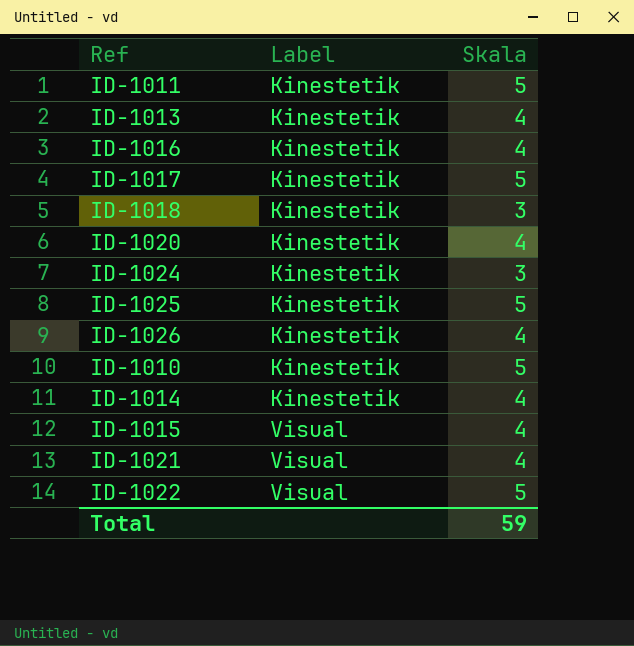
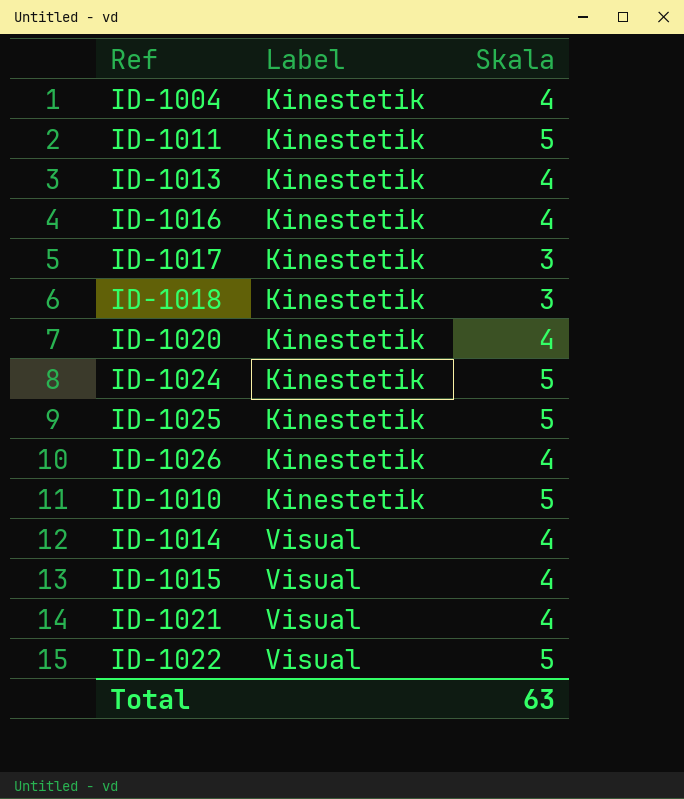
row ID-1004: none -> Kinestetik | 4
ID-1017 | Skala: 5 -> 3
ID-1024 | Skala: 3 -> 5
ID-1014 | Label: Kinestetik -> Visual
Total | Skala: 59 -> 63

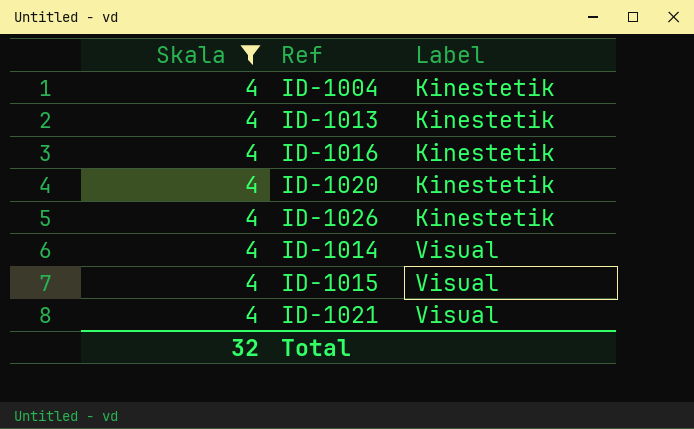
filter: none -> Skala = 4
column Skala | position: 3 -> 1
Total | Skala: 63 -> 32

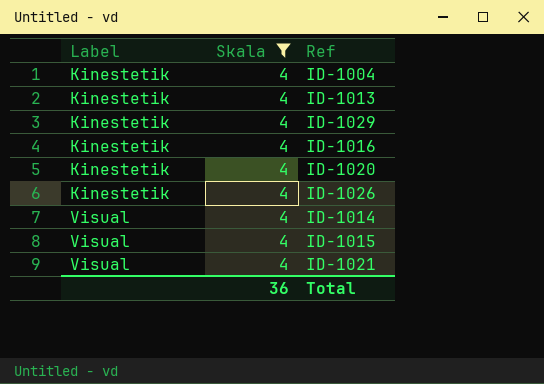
column Label | position: 3 -> 1
row ID-1029: none -> Kinestetik | 4
Total | Skala: 32 -> 36

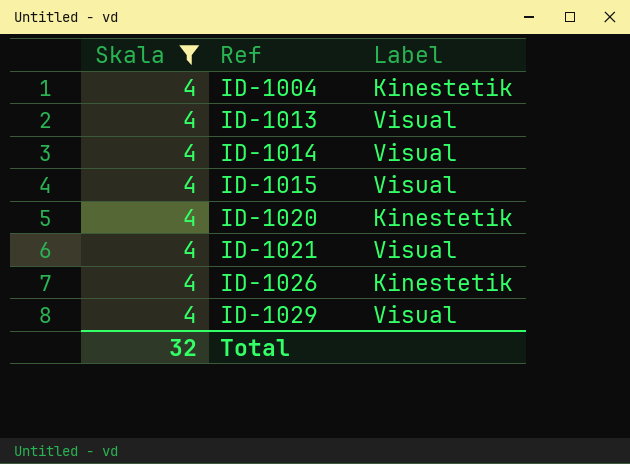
row order: Label ascending -> Ref ascending
column Label | position: 1 -> 3
row ID-1016: Kinestetik | 4 -> none
ID-1013 | Label: Kinestetik -> Visual
ID-1029 | Label: Kinestetik -> Visual
Total | Skala: 36 -> 32

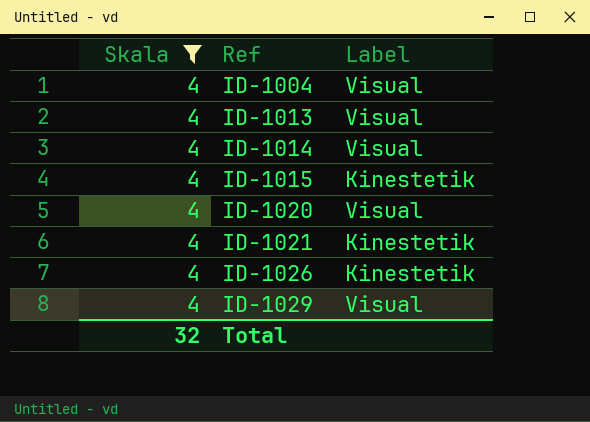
ID-1004 | Label: Kinestetik -> Visual
ID-1015 | Label: Visual -> Kinestetik
ID-1020 | Label: Kinestetik -> Visual
ID-1021 | Label: Visual -> Kinestetik

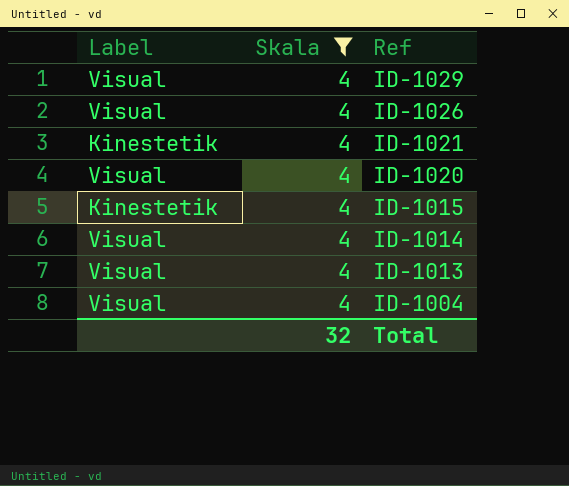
row order: Ref ascending -> Ref descending
column Label | position: 3 -> 1
ID-1026 | Label: Kinestetik -> Visual

